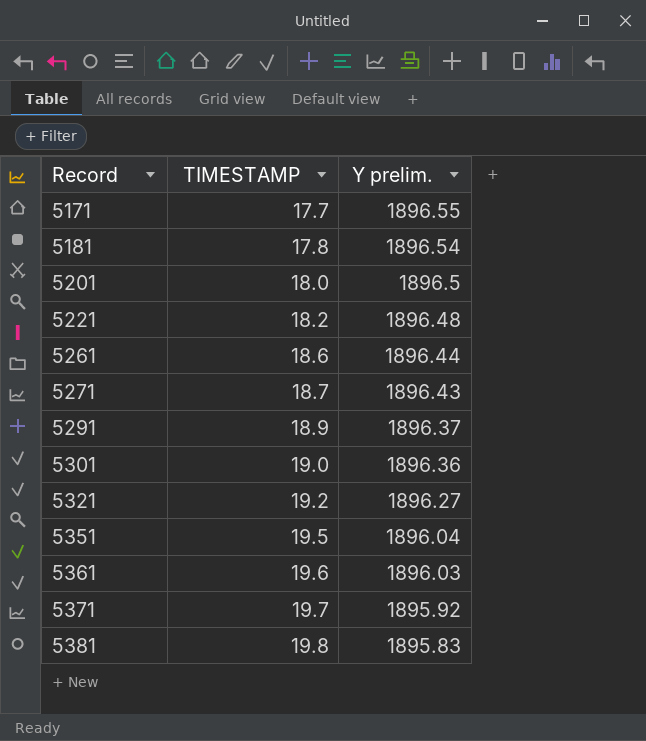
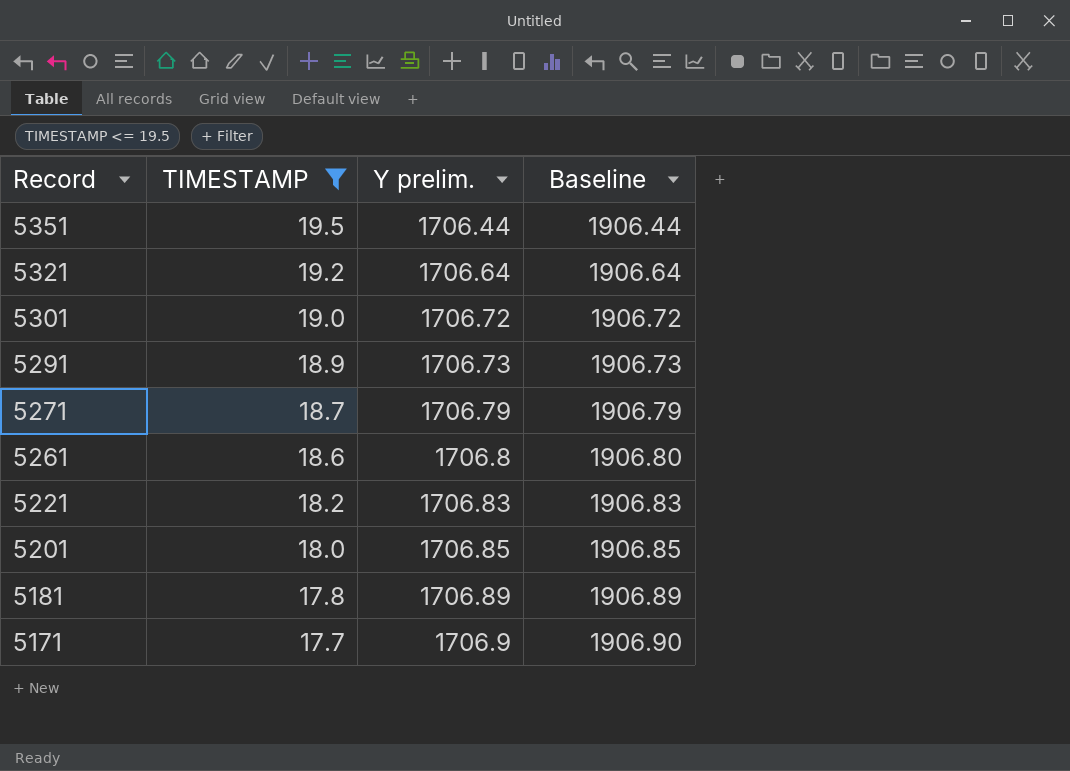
filter: none -> TIMESTAMP <= 19.5
row order: Record ascending -> Record descending
column Baseline | formula: none -> [Y prelim.] + 200
5351 | Y prelim.: 1896.04 -> 1706.44
5321 | Y prelim.: 1896.27 -> 1706.64
5301 | Y prelim.: 1896.36 -> 1706.72
5291 | Y prelim.: 1896.37 -> 1706.73
5271 | Y prelim.: 1896.43 -> 1706.79
5261 | Y prelim.: 1896.44 -> 1706.8
5221 | Y prelim.: 1896.48 -> 1706.83
5201 | Y prelim.: 1896.5 -> 1706.85
5181 | Y prelim.: 1896.54 -> 1706.89
5171 | Y prelim.: 1896.55 -> 1706.9

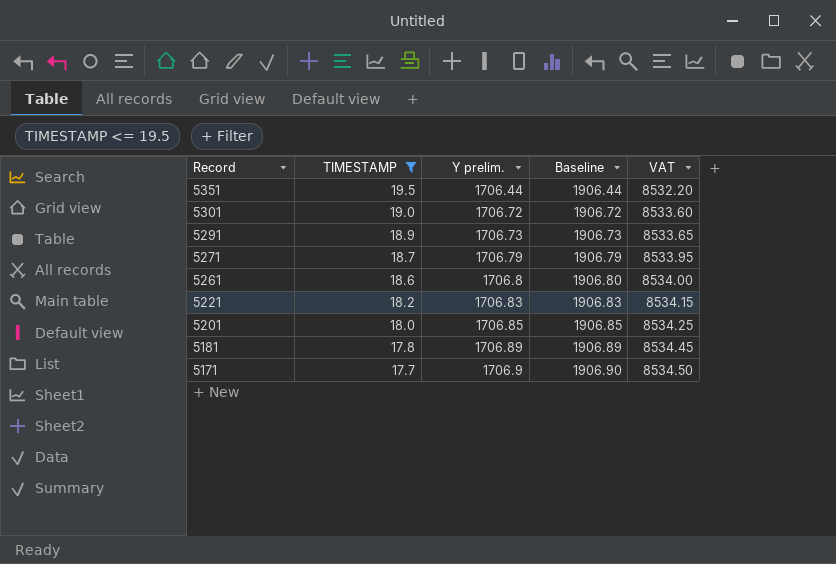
column VAT | formula: none -> [Y prelim.] * 5
row 5321: 19.2 | 1706.64 | 1906.64 -> none

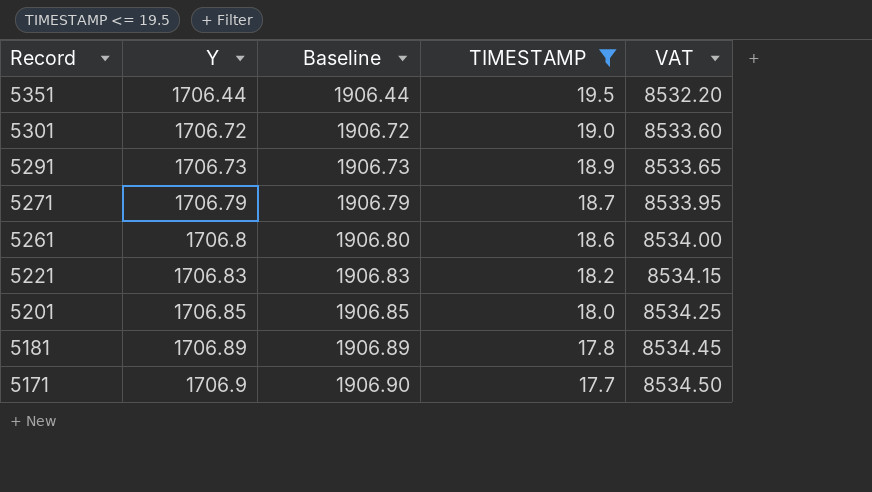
column name: Y prelim. -> Y
column TIMESTAMP | position: 2 -> 4

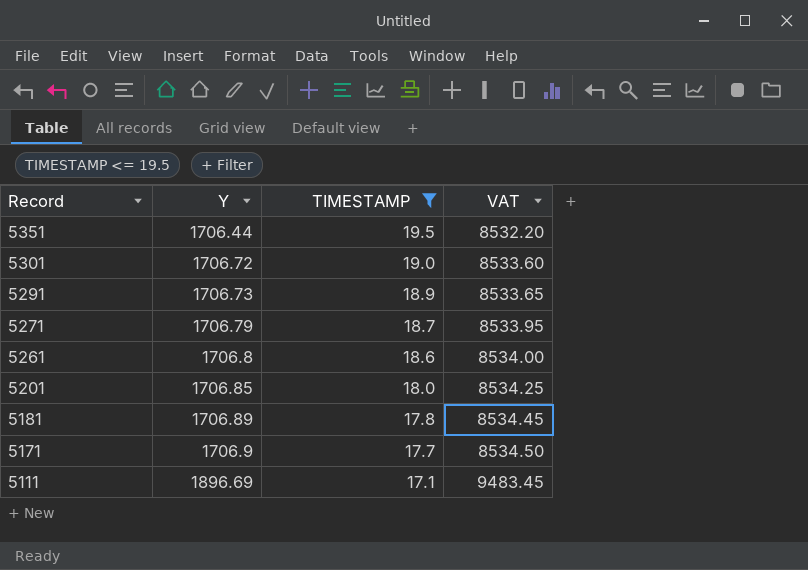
column Baseline | formula: [Y] + 200 -> none
row 5221: 1706.83 | 1906.83 | 18.2 | 8534.15 -> none
row 5111: none -> 1896.69 | 17.1 | 9483.45

